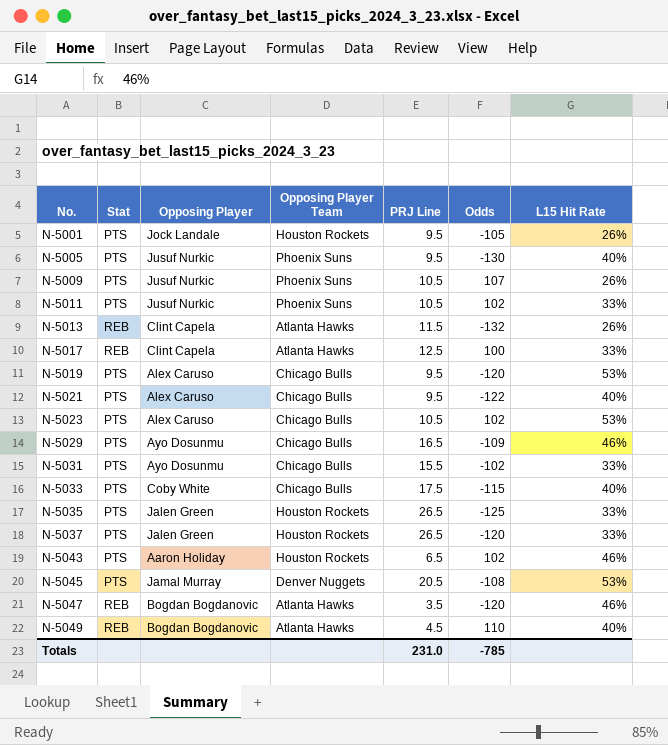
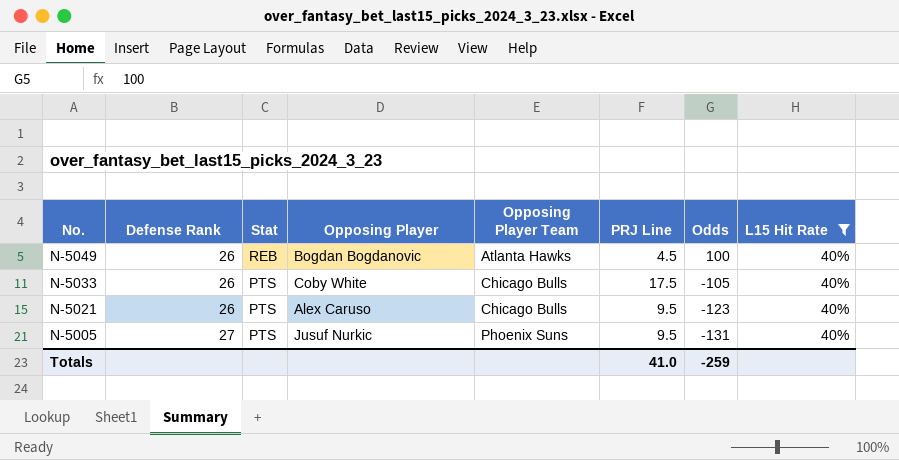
filter: none -> L15 Hit Rate = 40%
row order: No. ascending -> No. descending
column Defense Rank | position: none -> 2
N-5049 | Odds: 110 -> 100
N-5033 | Odds: -115 -> -105
N-5021 | Odds: -122 -> -123
N-5005 | Odds: -130 -> -131
Totals | PRJ Line: 231.0 -> 41.0
Totals | Odds: -785 -> -259

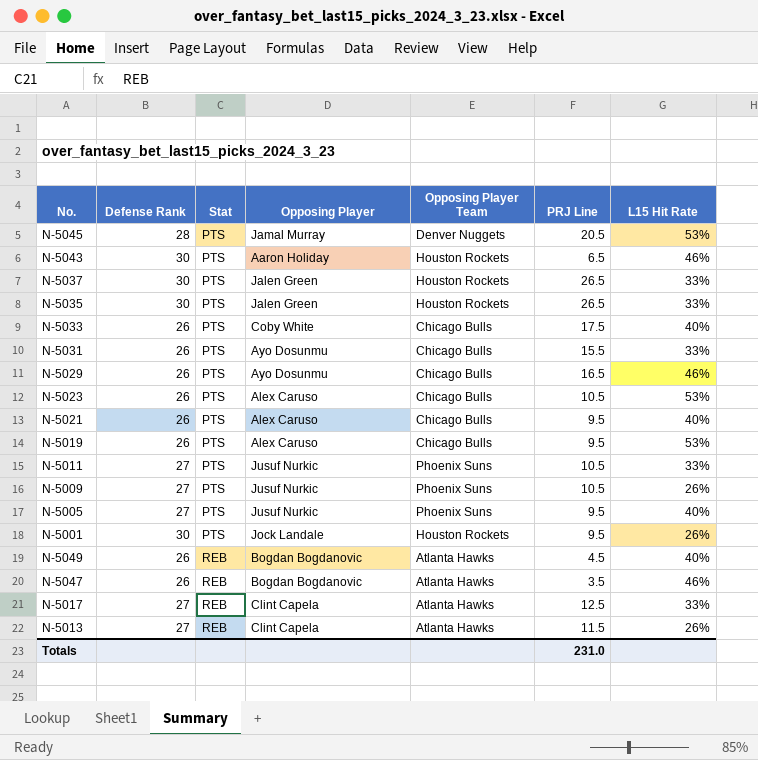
filter: L15 Hit Rate = 40% -> none
row order: No. descending -> Stat ascending
column Odds | position: 7 -> none
Totals | PRJ Line: 41.0 -> 231.0

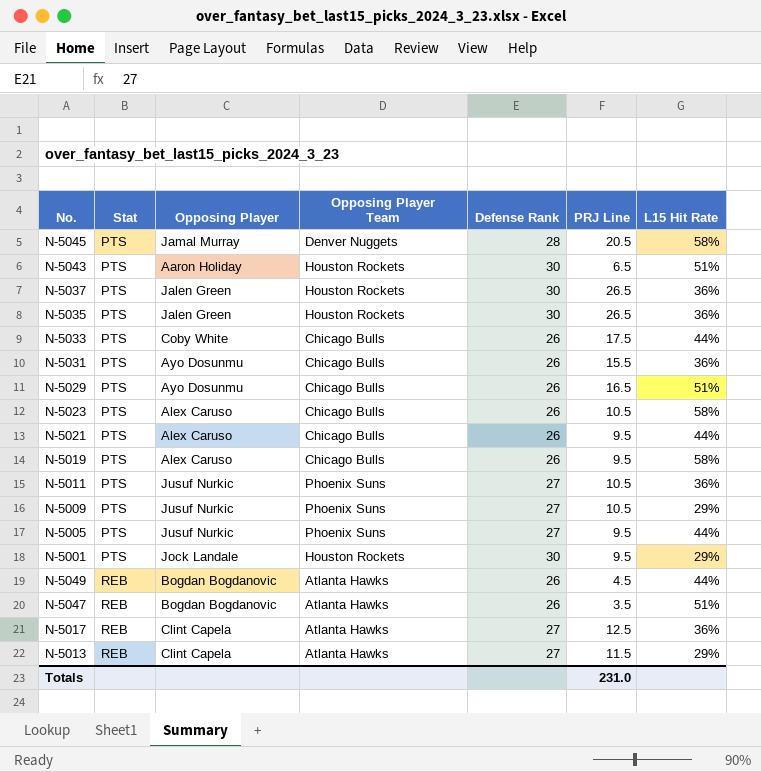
column Defense Rank | position: 2 -> 5
N-5045 | L15 Hit Rate: 53% -> 58%
N-5043 | L15 Hit Rate: 46% -> 51%
N-5037 | L15 Hit Rate: 33% -> 36%
N-5035 | L15 Hit Rate: 33% -> 36%
N-5033 | L15 Hit Rate: 40% -> 44%
N-5031 | L15 Hit Rate: 33% -> 36%
N-5029 | L15 Hit Rate: 46% -> 51%
N-5023 | L15 Hit Rate: 53% -> 58%
N-5021 | L15 Hit Rate: 40% -> 44%
N-5019 | L15 Hit Rate: 53% -> 58%
N-5011 | L15 Hit Rate: 33% -> 36%
N-5009 | L15 Hit Rate: 26% -> 29%
N-5005 | L15 Hit Rate: 40% -> 44%
N-5001 | L15 Hit Rate: 26% -> 29%
N-5049 | L15 Hit Rate: 40% -> 44%
N-5047 | L15 Hit Rate: 46% -> 51%
N-5017 | L15 Hit Rate: 33% -> 36%
N-5013 | L15 Hit Rate: 26% -> 29%

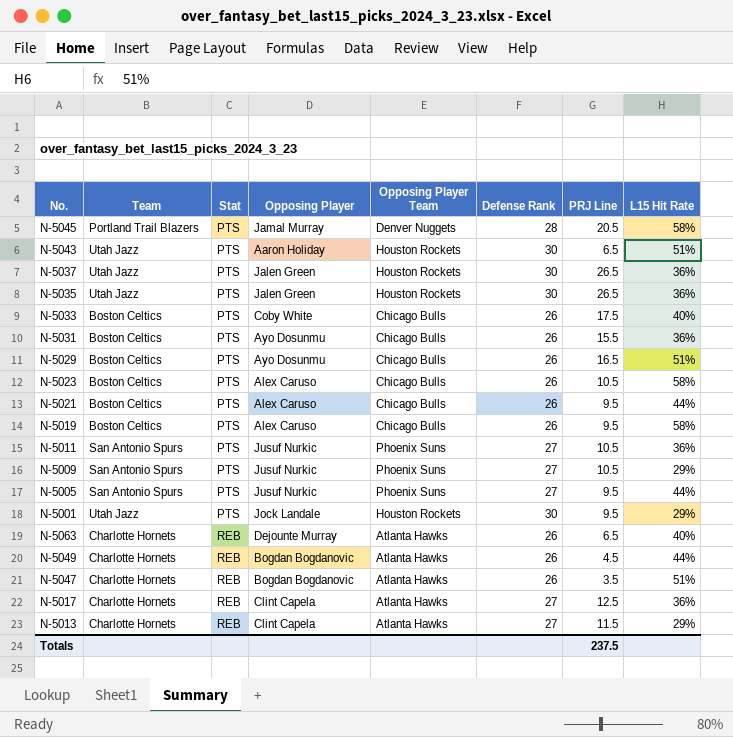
column Team | position: none -> 2
N-5033 | L15 Hit Rate: 44% -> 40%
row N-5063: none -> Charlotte Hornets | REB | Dejounte Murray | Atlanta Hawks | 26 | 6.5 | 40%
Totals | PRJ Line: 231.0 -> 237.5

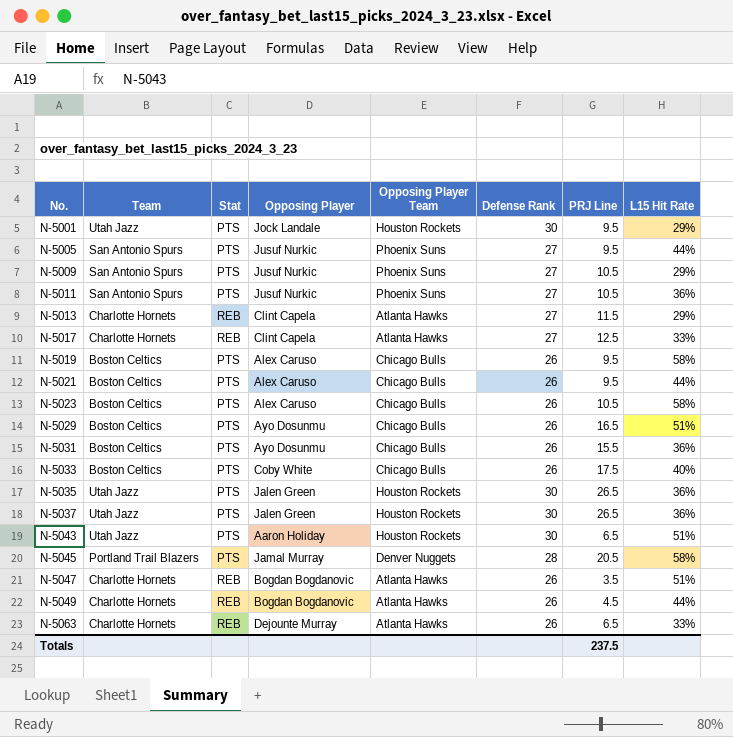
row order: Stat ascending -> No. ascending
N-5017 | L15 Hit Rate: 36% -> 33%
N-5063 | L15 Hit Rate: 40% -> 33%

